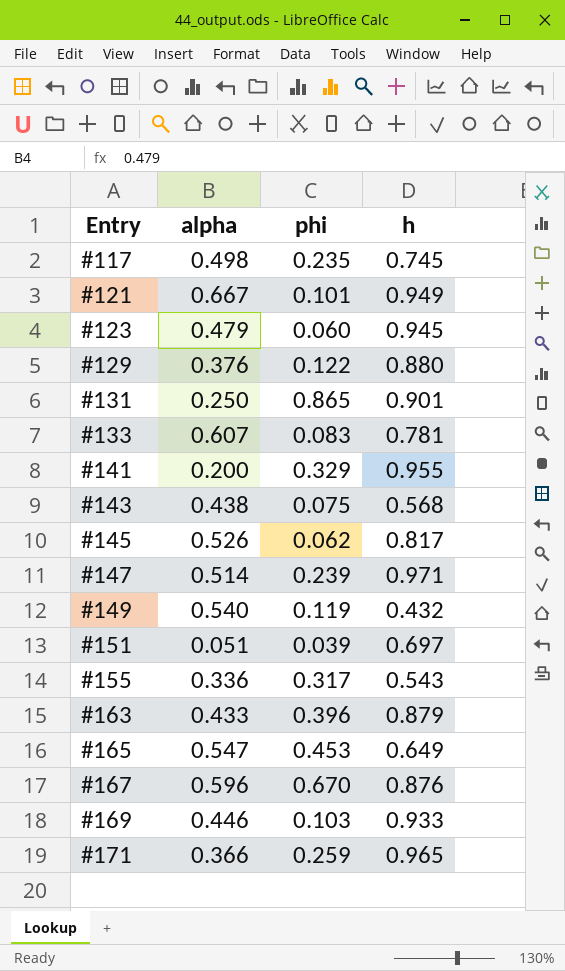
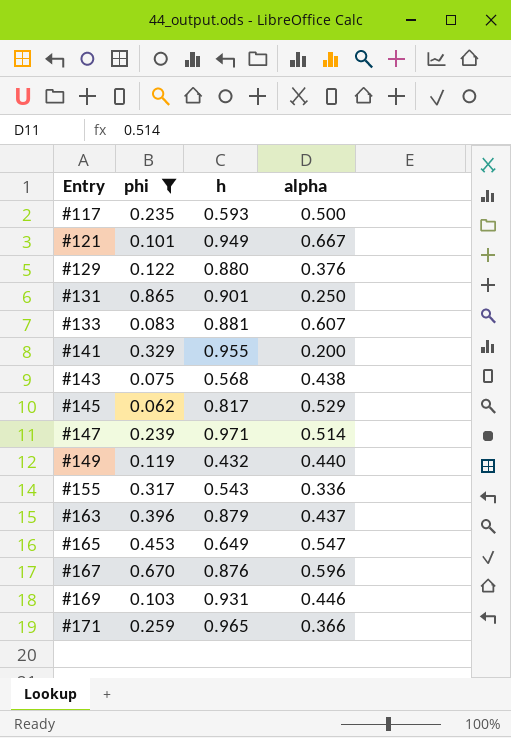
filter: none -> phi >= 0.062
column alpha | position: 2 -> 4
#117 | h: 0.745 -> 0.593
#117 | alpha: 0.498 -> 0.500
#133 | h: 0.781 -> 0.881
#145 | alpha: 0.526 -> 0.529
#149 | alpha: 0.540 -> 0.440
#163 | alpha: 0.433 -> 0.437
#169 | h: 0.933 -> 0.931

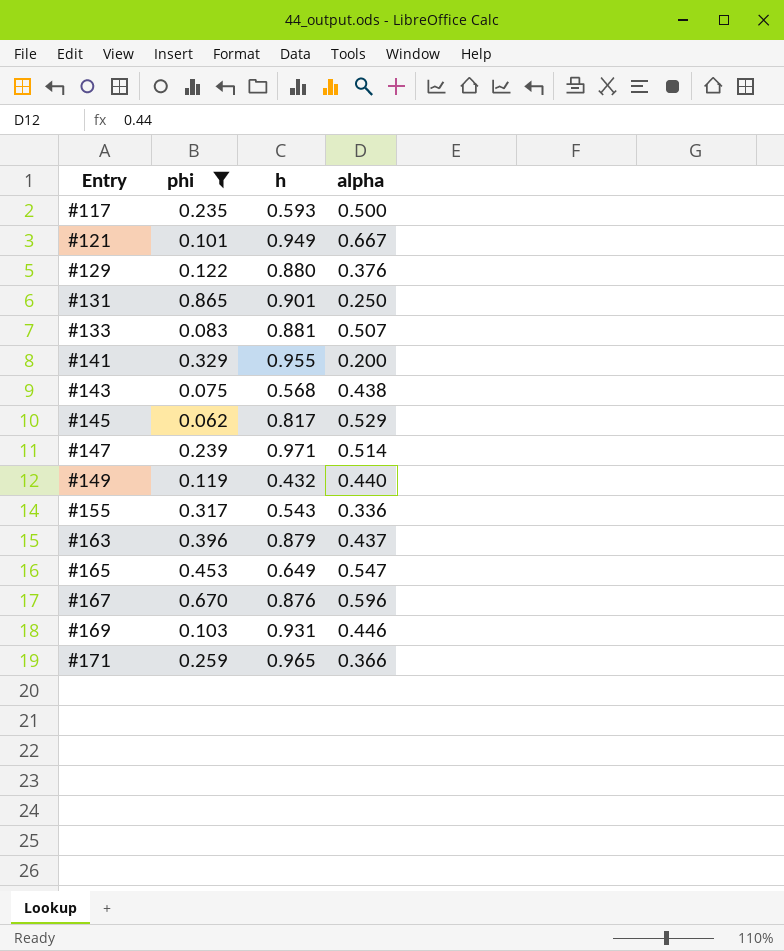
#133 | alpha: 0.607 -> 0.507

